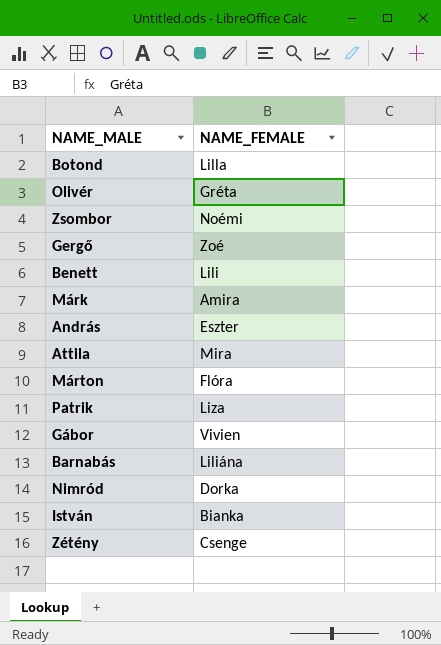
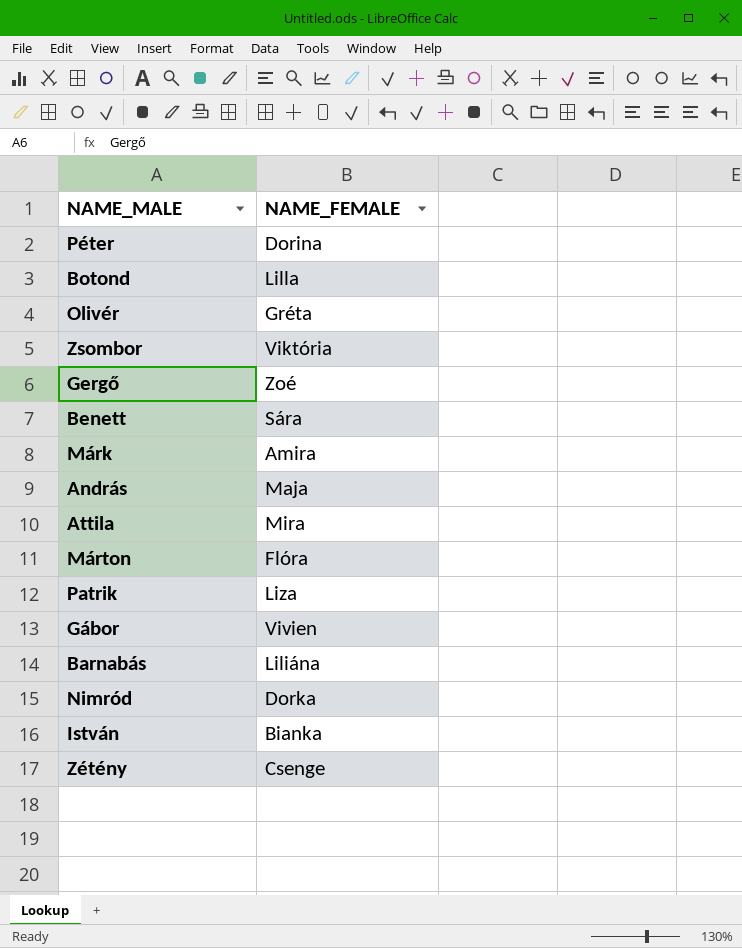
row Péter: none -> Dorina
Zsombor | NAME_FEMALE: Noémi -> Viktória
Benett | NAME_FEMALE: Lili -> Sára
András | NAME_FEMALE: Eszter -> Maja

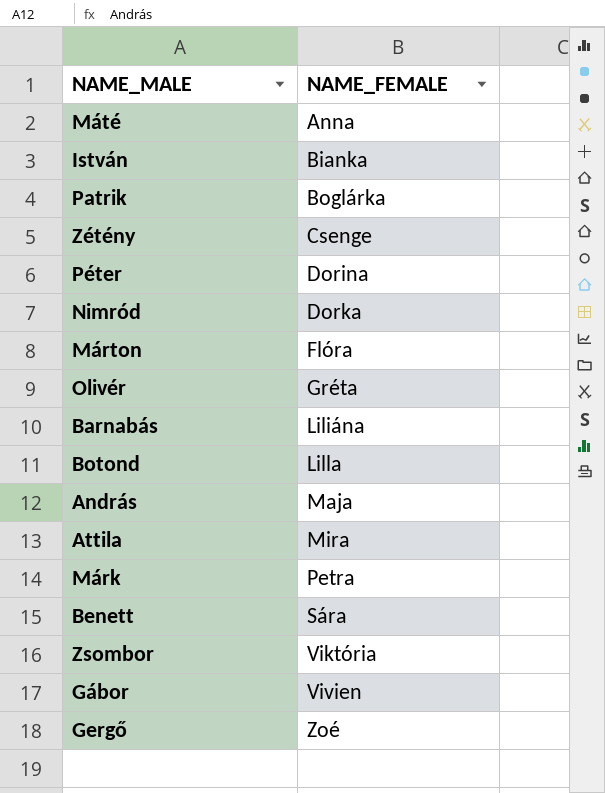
row order: none -> NAME_FEMALE ascending
row Máté: none -> Anna
Patrik | NAME_FEMALE: Liza -> Boglárka
Márk | NAME_FEMALE: Amira -> Petra

